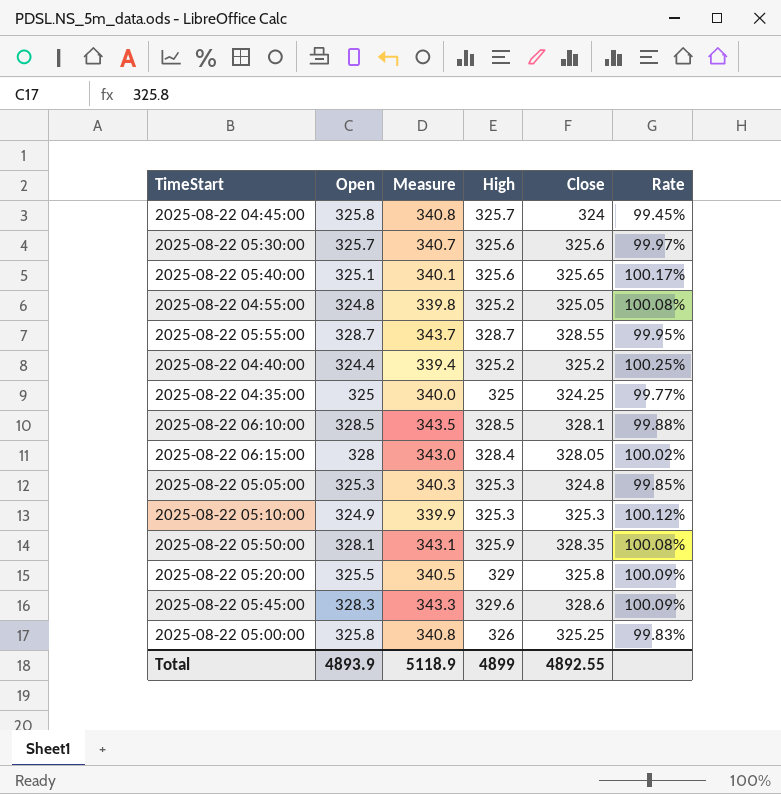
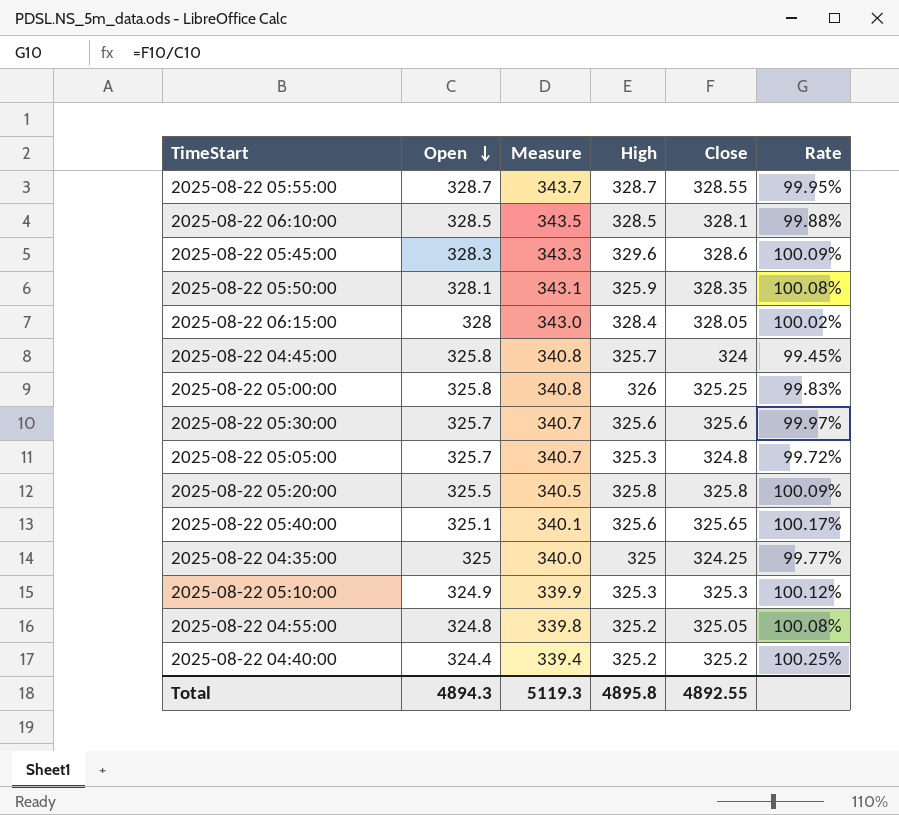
row order: none -> Open descending
2025-08-22 05:05:00 | Open: 325.3 -> 325.7
2025-08-22 05:05:00 | Measure: 340.3 -> 340.7
2025-08-22 05:05:00 | Rate: 99.85% -> 99.72%
2025-08-22 05:20:00 | High: 329 -> 325.8
Total | Open: 4893.9 -> 4894.3
Total | Measure: 5118.9 -> 5119.3
Total | High: 4899 -> 4895.8

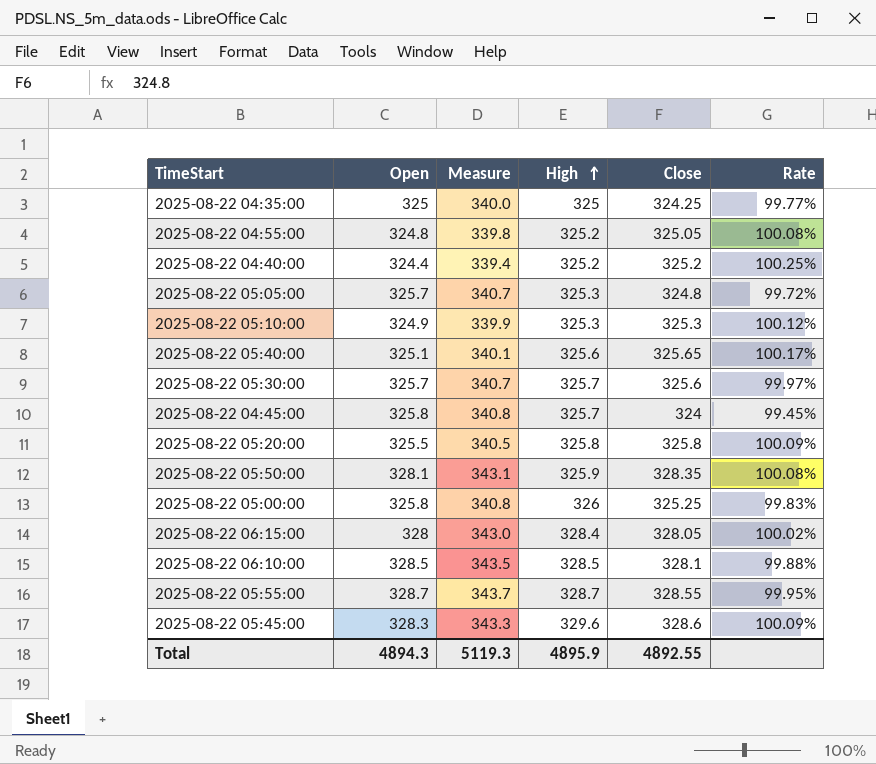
row order: Open descending -> High ascending
2025-08-22 05:30:00 | High: 325.6 -> 325.7
Total | High: 4895.8 -> 4895.9

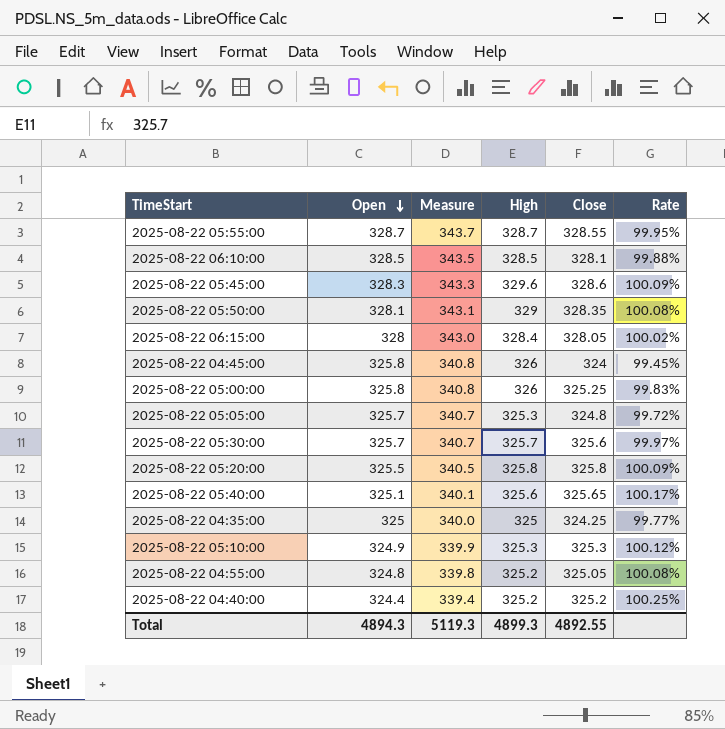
row order: High ascending -> Open descending
2025-08-22 05:50:00 | High: 325.9 -> 329
2025-08-22 04:45:00 | High: 325.7 -> 326
Total | High: 4895.9 -> 4899.3

